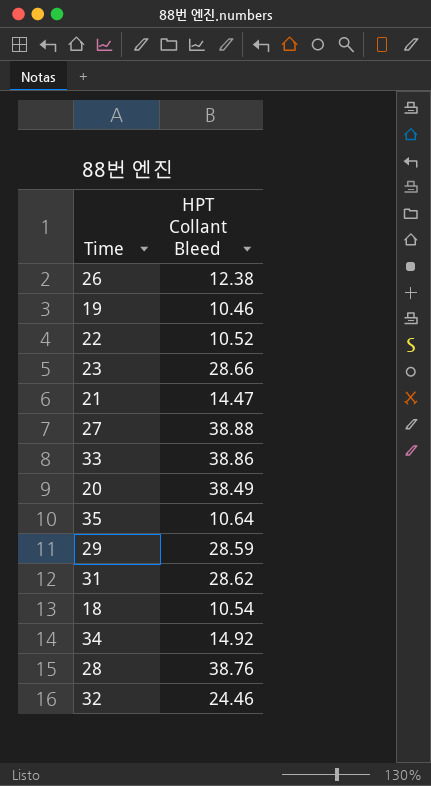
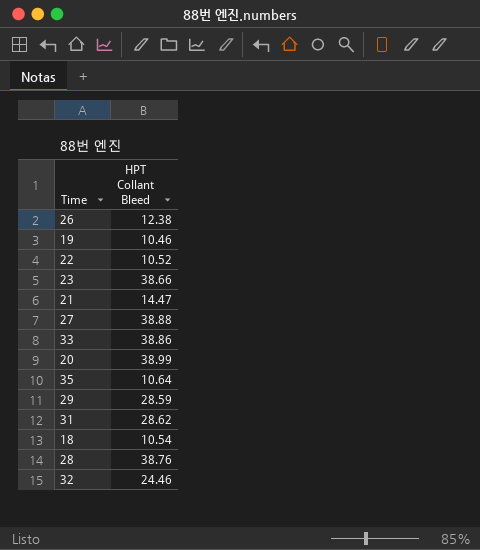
row 34: 14.92 -> none
23 | HPT Collant Bleed: 28.66 -> 38.66
20 | HPT Collant Bleed: 38.49 -> 38.99

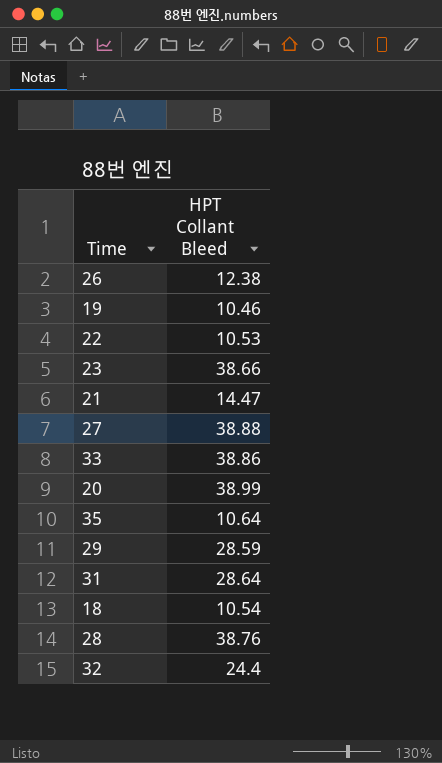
22 | HPT Collant Bleed: 10.52 -> 10.53
31 | HPT Collant Bleed: 28.62 -> 28.64
32 | HPT Collant Bleed: 24.46 -> 24.4

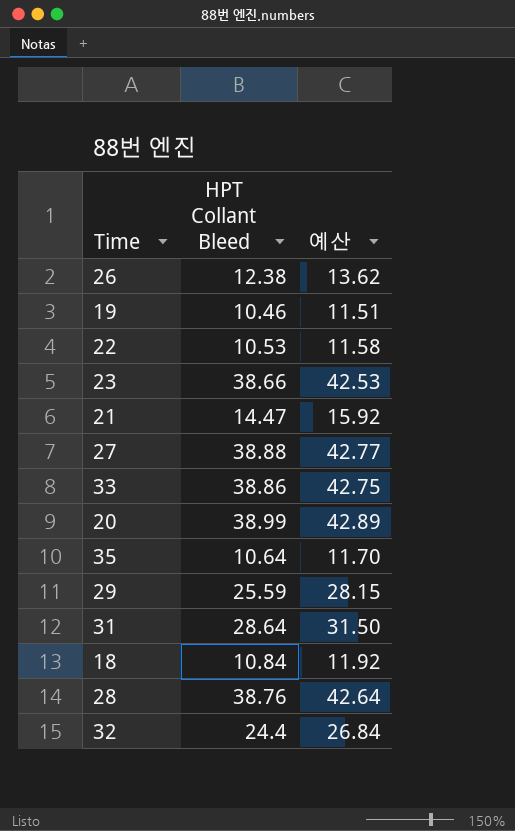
column 예산 | formula: none -> [HPT Collant Bleed] * 1.1
29 | HPT Collant Bleed: 28.59 -> 25.59
18 | HPT Collant Bleed: 10.54 -> 10.84

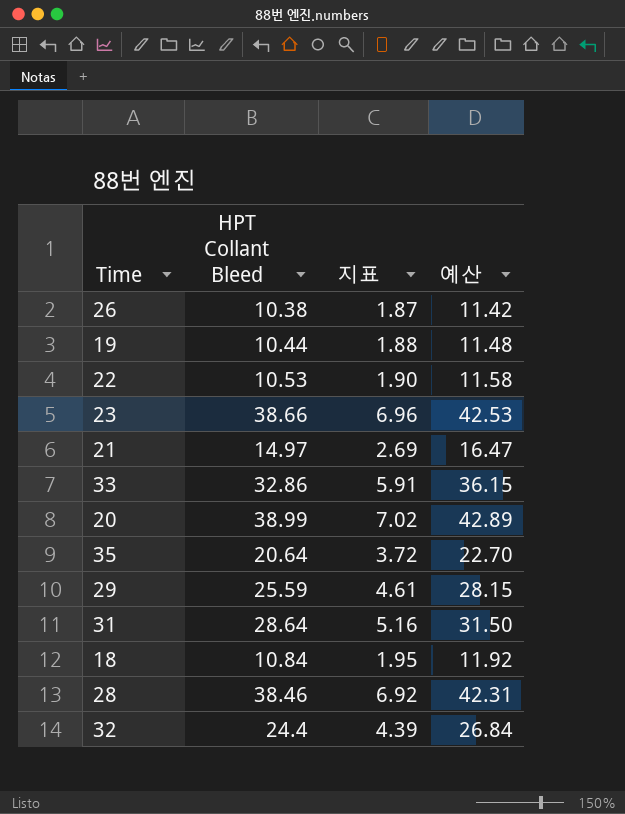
column 지표 | formula: none -> [HPT Collant Bleed] * 0.18
row 27: 38.88 | 42.77 -> none
26 | HPT Collant Bleed: 12.38 -> 10.38
26 | 예산: 13.62 -> 11.42
19 | HPT Collant Bleed: 10.46 -> 10.44
19 | 예산: 11.51 -> 11.48
21 | HPT Collant Bleed: 14.47 -> 14.97
21 | 예산: 15.92 -> 16.47
33 | HPT Collant Bleed: 38.86 -> 32.86
33 | 예산: 42.75 -> 36.15
35 | HPT Collant Bleed: 10.64 -> 20.64
35 | 예산: 11.70 -> 22.70
28 | HPT Collant Bleed: 38.76 -> 38.46
28 | 예산: 42.64 -> 42.31

